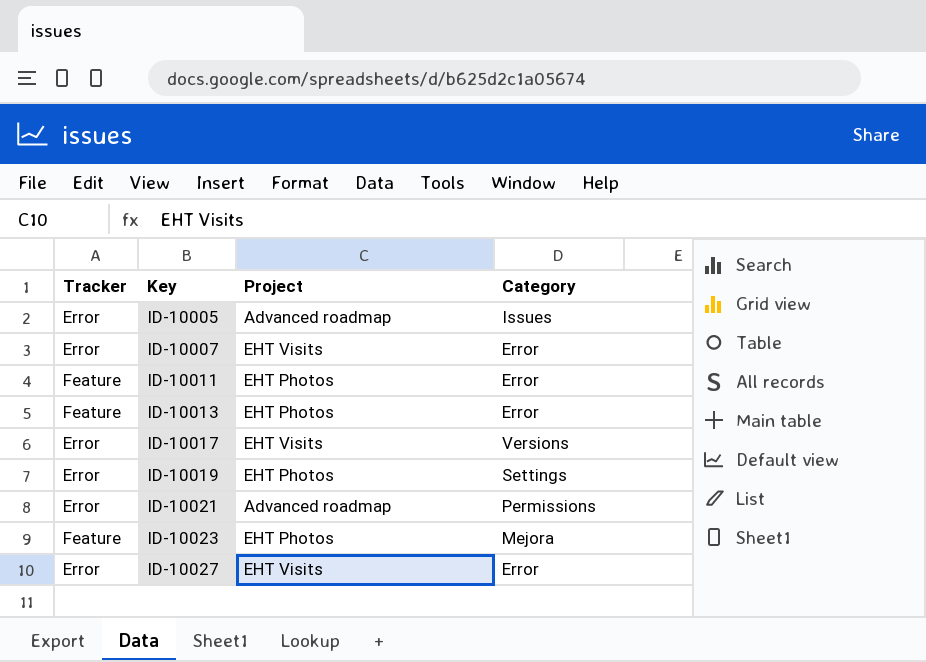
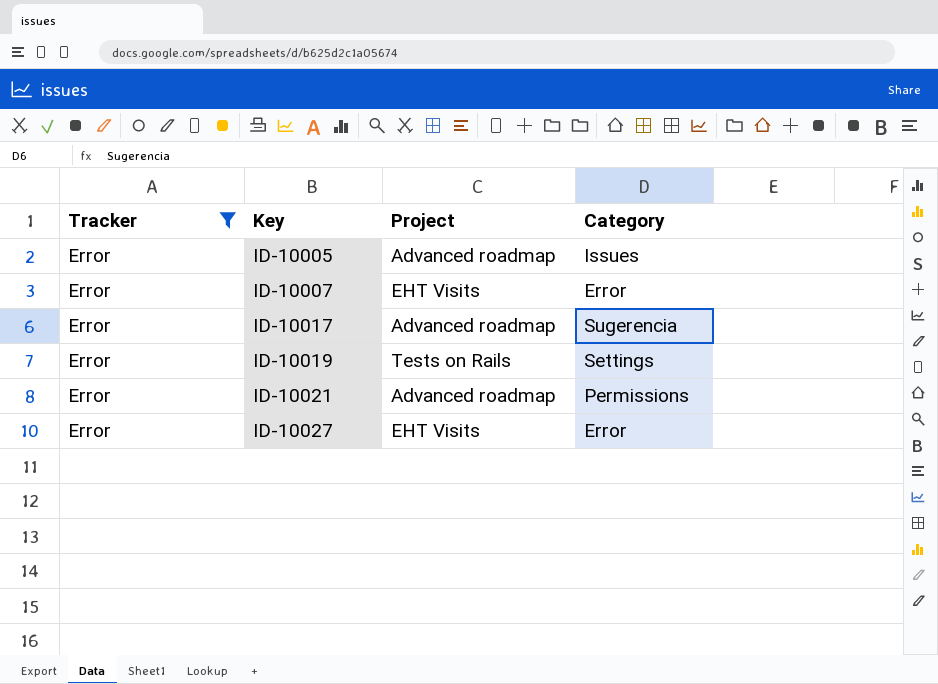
filter: none -> Tracker = Error
ID-10017 | Project: EHT Visits -> Advanced roadmap
ID-10017 | Category: Versions -> Sugerencia
ID-10019 | Project: EHT Photos -> Tests on Rails

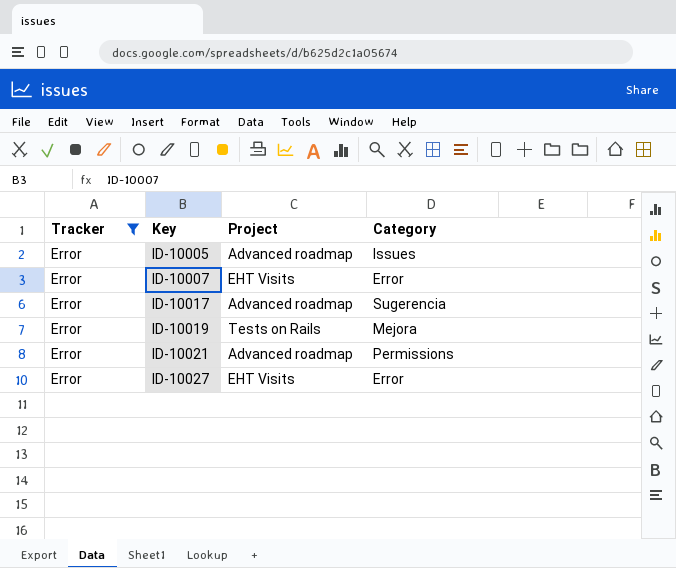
ID-10019 | Category: Settings -> Mejora

